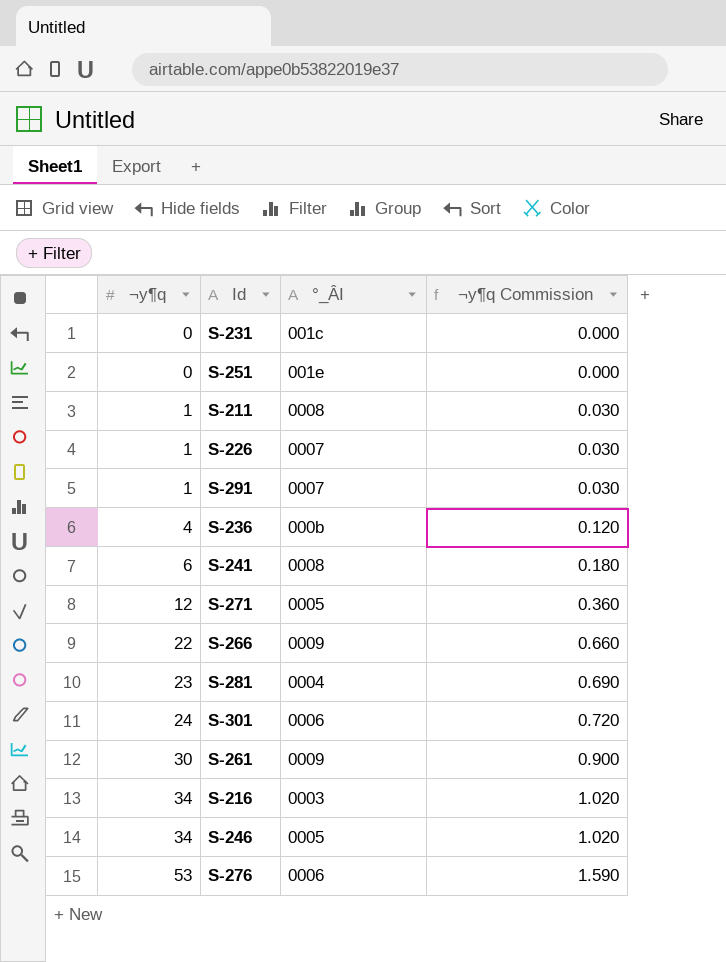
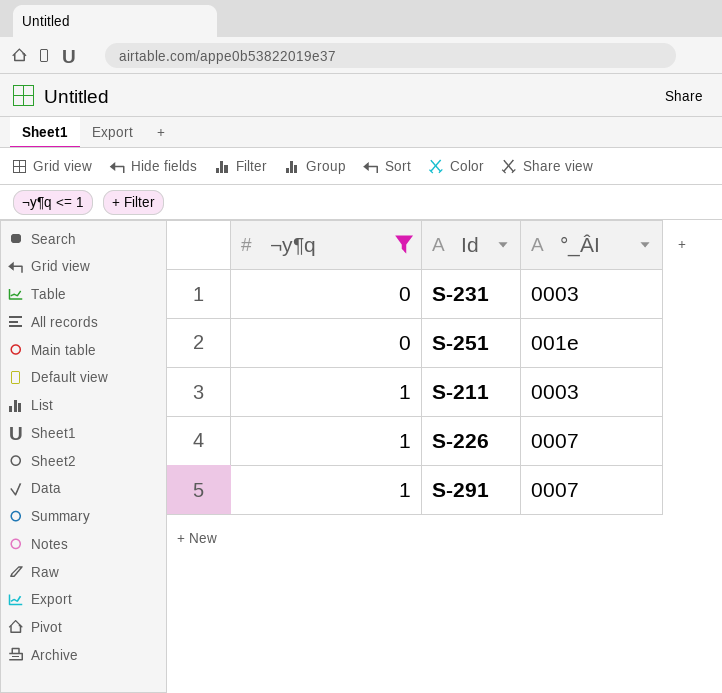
filter: none -> ¬y¶q <= 1
column ¬y¶q Commission | formula: [¬y¶q] * 0.03 -> none
S-231 | °_ÂI: 001c -> 0003
S-211 | °_ÂI: 0008 -> 0003

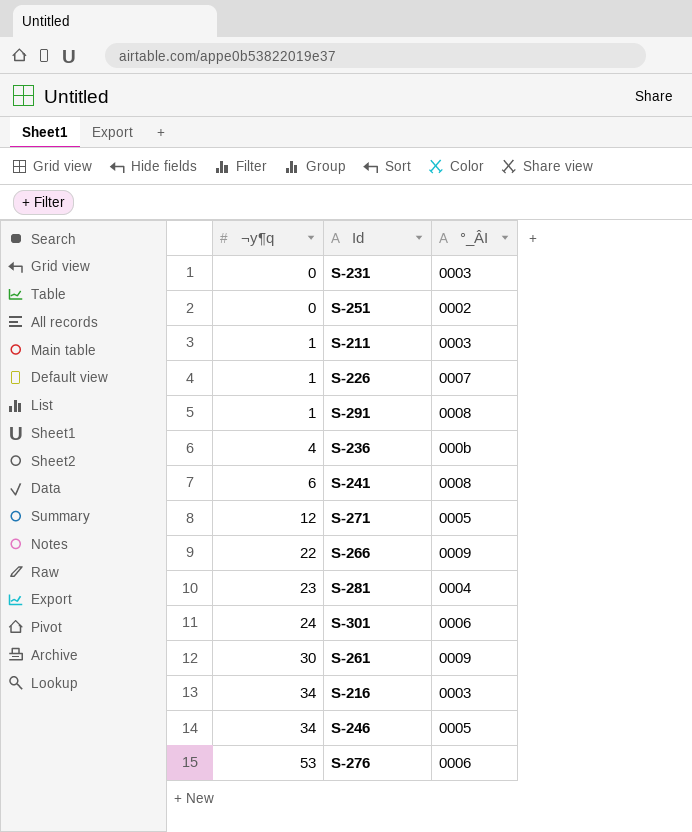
filter: ¬y¶q <= 1 -> none
S-251 | °_ÂI: 001e -> 0002
S-291 | °_ÂI: 0007 -> 0008

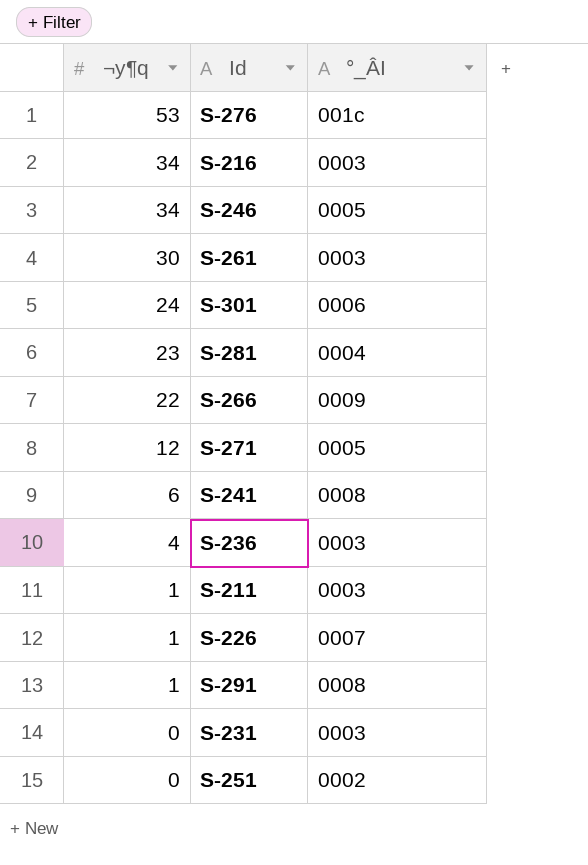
row order: ¬y¶q ascending -> ¬y¶q descending
S-276 | °_ÂI: 0006 -> 001c
S-261 | °_ÂI: 0009 -> 0003
S-236 | °_ÂI: 000b -> 0003

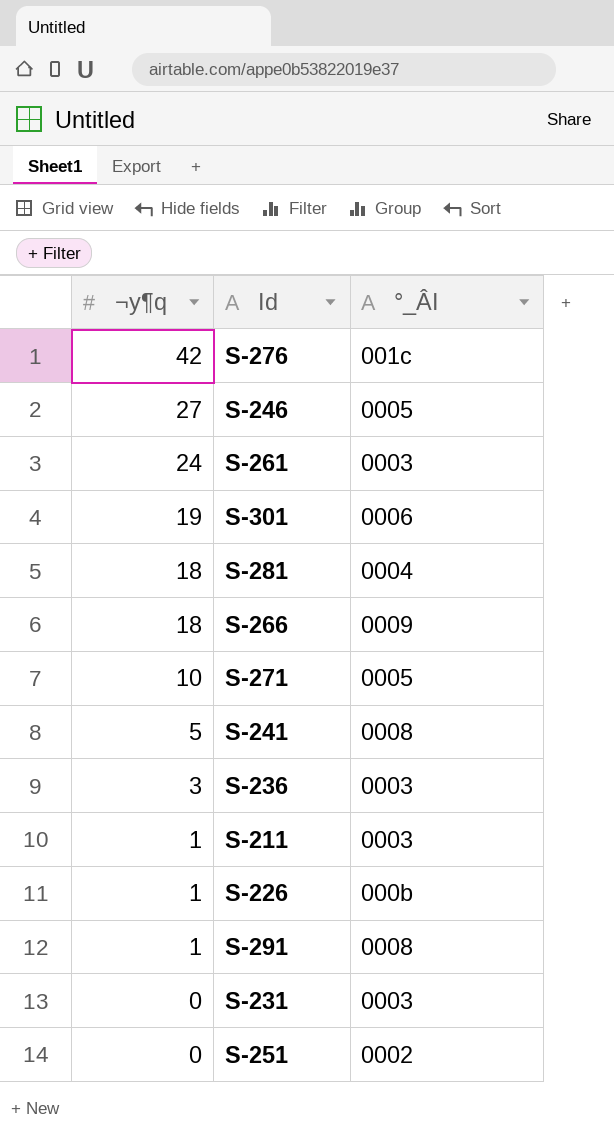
row S-216: 34 | 0003 -> none
S-276 | ¬y¶q: 53 -> 42
S-246 | ¬y¶q: 34 -> 27
S-261 | ¬y¶q: 30 -> 24
S-301 | ¬y¶q: 24 -> 19
S-281 | ¬y¶q: 23 -> 18
S-266 | ¬y¶q: 22 -> 18
S-271 | ¬y¶q: 12 -> 10
S-241 | ¬y¶q: 6 -> 5
S-236 | ¬y¶q: 4 -> 3
S-226 | °_ÂI: 0007 -> 000b

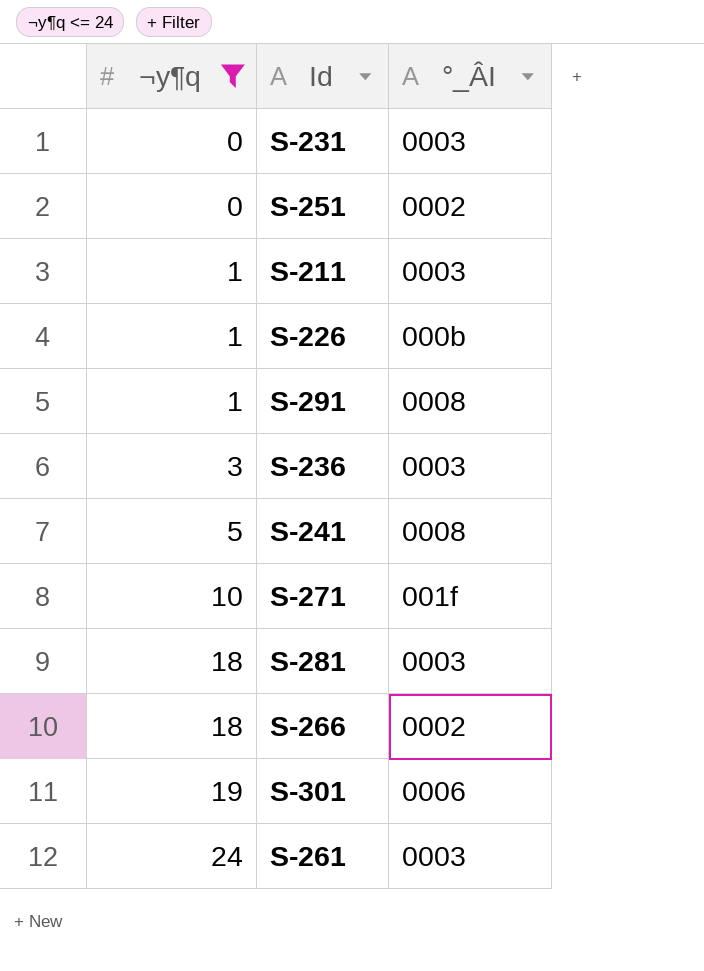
filter: none -> ¬y¶q <= 24
row order: ¬y¶q descending -> ¬y¶q ascending
S-271 | °_ÂI: 0005 -> 001f
S-281 | °_ÂI: 0004 -> 0003
S-266 | °_ÂI: 0009 -> 0002

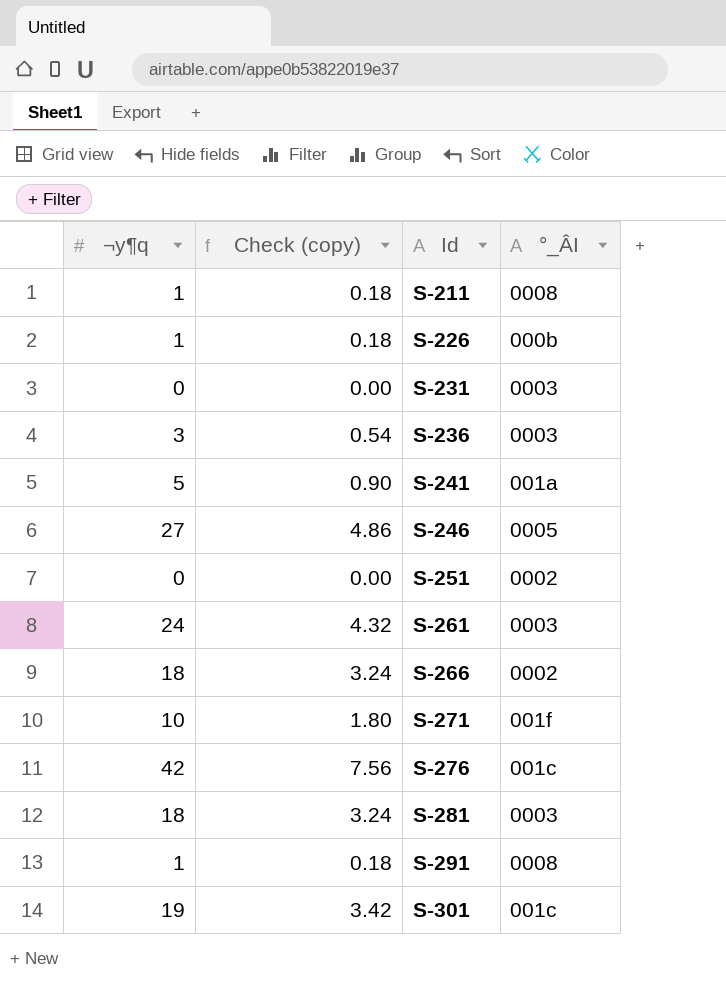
filter: ¬y¶q <= 24 -> none
row order: ¬y¶q ascending -> Id ascending
column Check (copy) | formula: none -> [¬y¶q] * 0.18
S-211 | °_ÂI: 0003 -> 0008
S-241 | °_ÂI: 0008 -> 001a
S-301 | °_ÂI: 0006 -> 001c

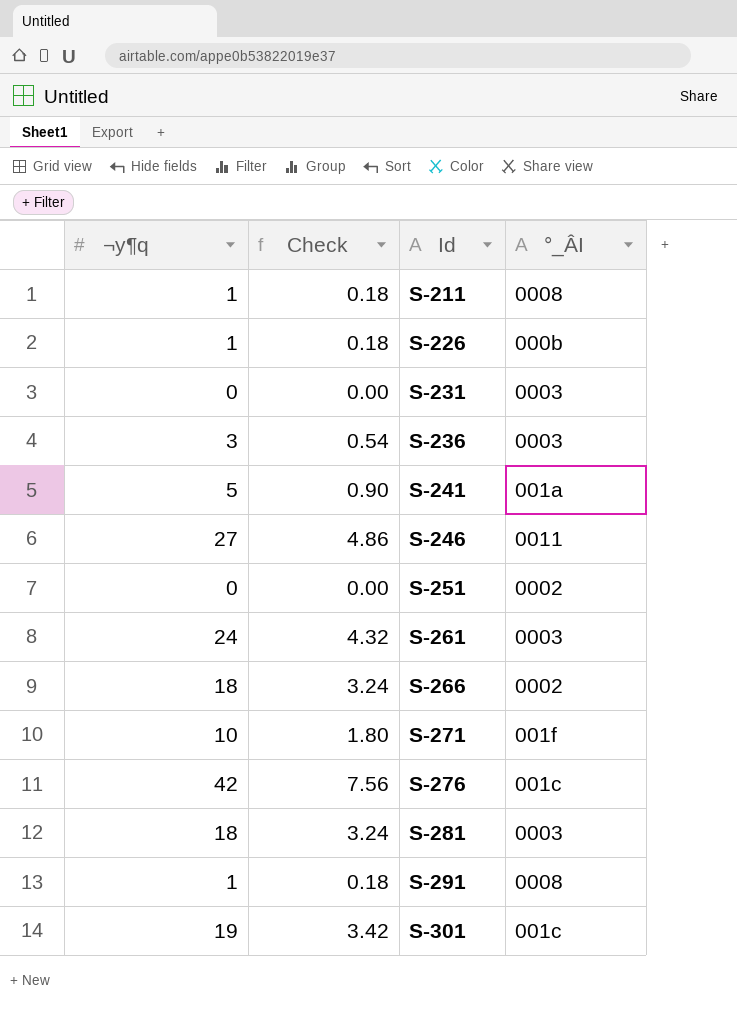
column name: Check (copy) -> Check
S-246 | °_ÂI: 0005 -> 0011

